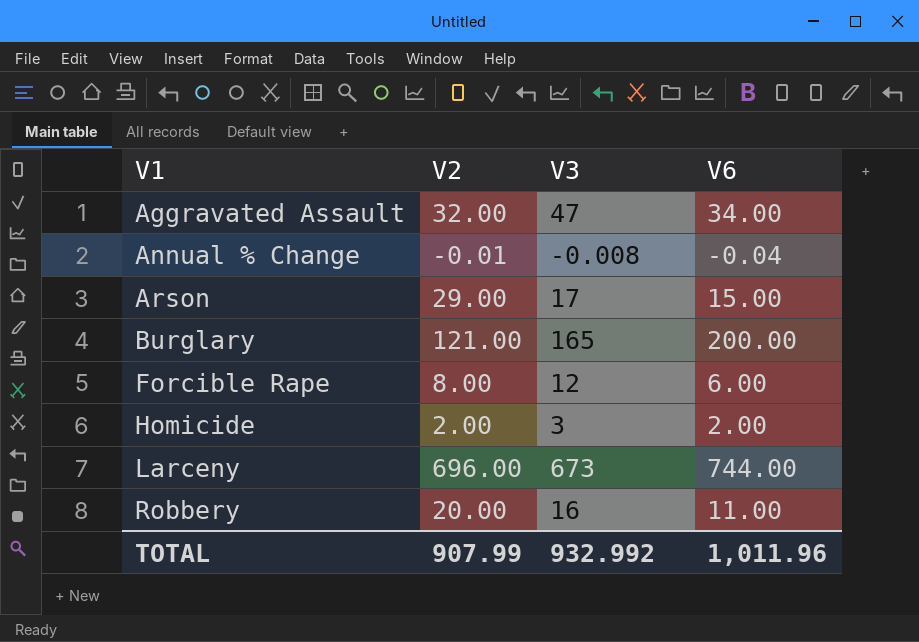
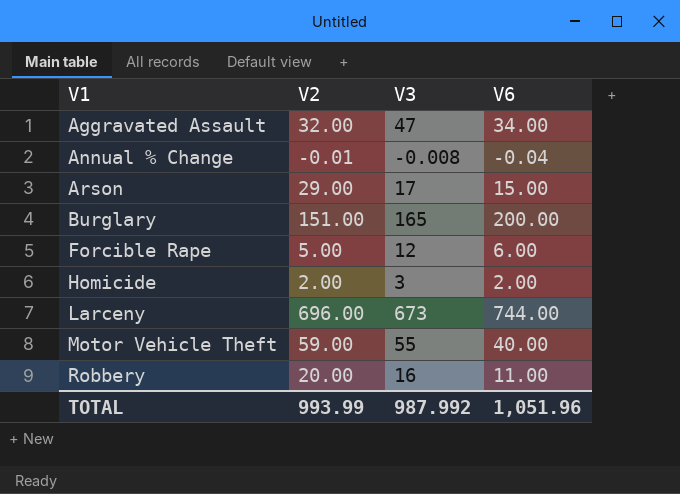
Burglary | V2: 121.00 -> 151.00
Forcible Rape | V2: 8.00 -> 5.00
row Motor Vehicle Theft: none -> 59.00 | 55 | 40.00
TOTAL | V2: 907.99 -> 993.99
TOTAL | V3: 932.992 -> 987.992
TOTAL | V6: 1,011.96 -> 1,051.96

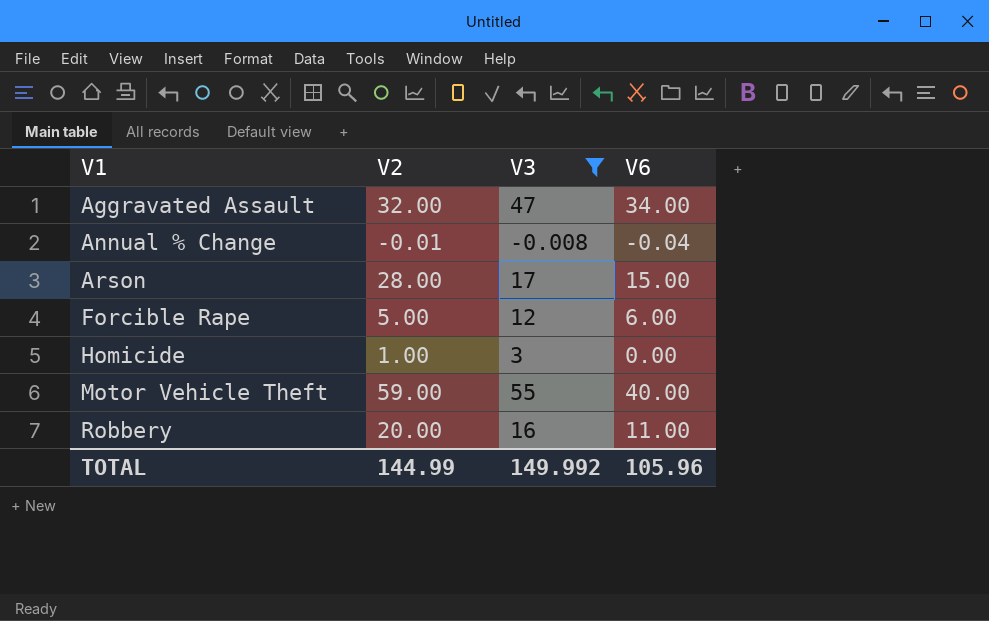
filter: none -> V3 <= 55
Arson | V2: 29.00 -> 28.00
Homicide | V2: 2.00 -> 1.00
Homicide | V6: 2.00 -> 0.00
TOTAL | V2: 993.99 -> 144.99
TOTAL | V3: 987.992 -> 149.992
TOTAL | V6: 1,051.96 -> 105.96

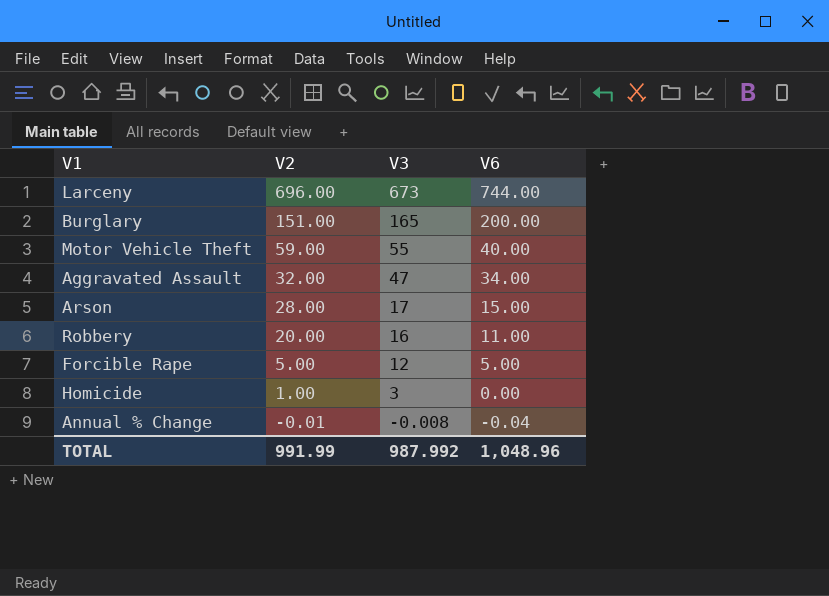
filter: V3 <= 55 -> none
row order: V1 ascending -> V2 descending
Forcible Rape | V6: 6.00 -> 5.00
TOTAL | V2: 144.99 -> 991.99
TOTAL | V3: 149.992 -> 987.992
TOTAL | V6: 105.96 -> 1,048.96

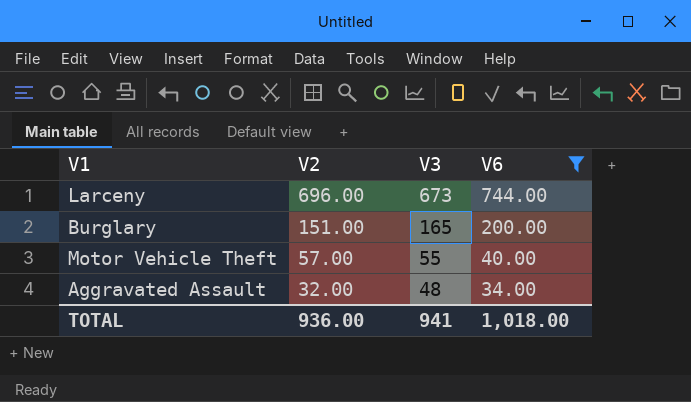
filter: none -> V6 >= 34.00
Motor Vehicle Theft | V2: 59.00 -> 57.00
Aggravated Assault | V3: 47 -> 48
TOTAL | V2: 991.99 -> 936.00
TOTAL | V3: 987.992 -> 941
TOTAL | V6: 1,048.96 -> 1,018.00

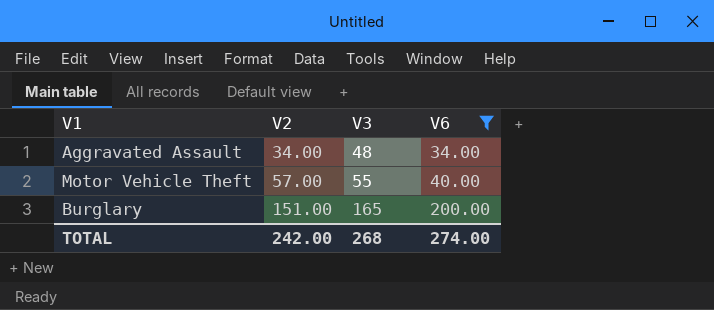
row order: V2 descending -> V2 ascending
row Larceny: 696.00 | 673 | 744.00 -> none
Aggravated Assault | V2: 32.00 -> 34.00
TOTAL | V2: 936.00 -> 242.00
TOTAL | V3: 941 -> 268
TOTAL | V6: 1,018.00 -> 274.00

